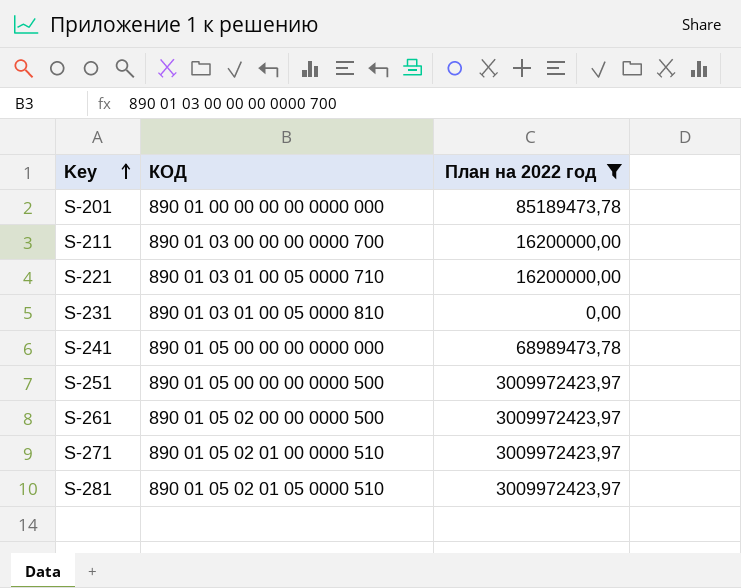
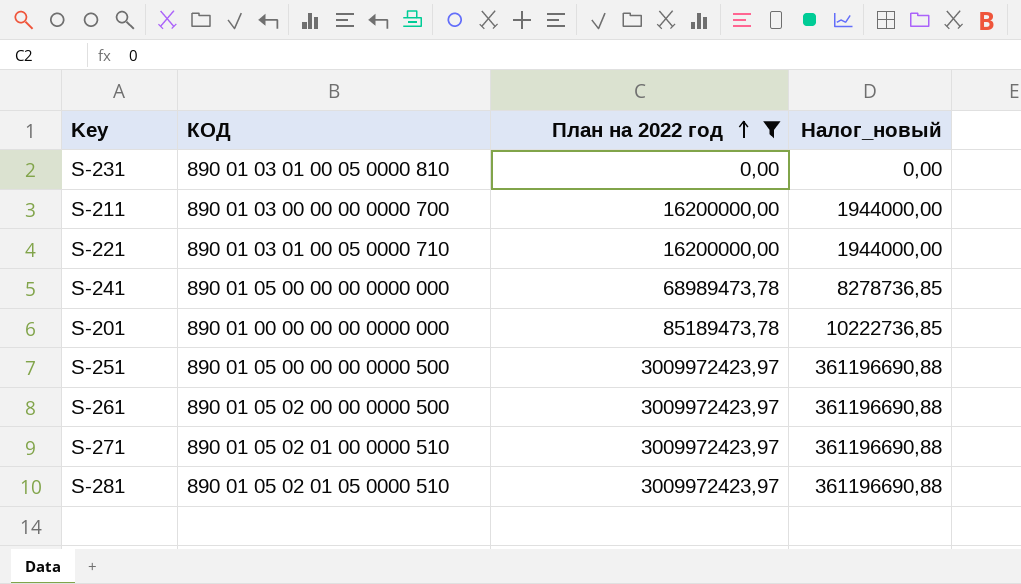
row order: Key ascending -> План на 2022 год ascending
column Налог_новый | formula: none -> [План на 2022 год] * 0,12

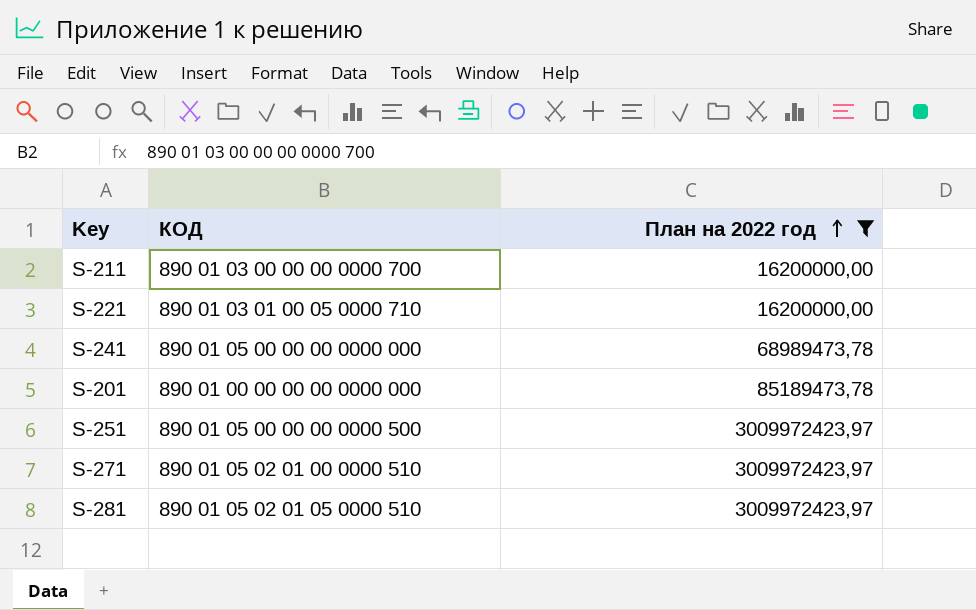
column Налог_новый | formula: [План на 2022 год] * 0,12 -> none
row S-231: 890 01 03 01 00 05 0000 810 | 0,00 | 0,00 -> none
row S-261: 890 01 05 02 00 00 0000 500 | 3009972423,97 | 361196690,88 -> none

